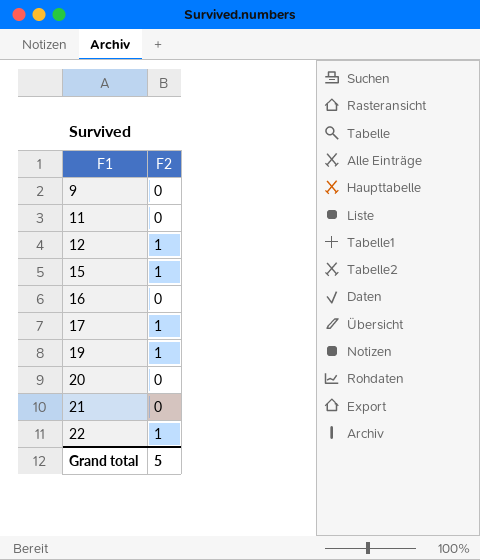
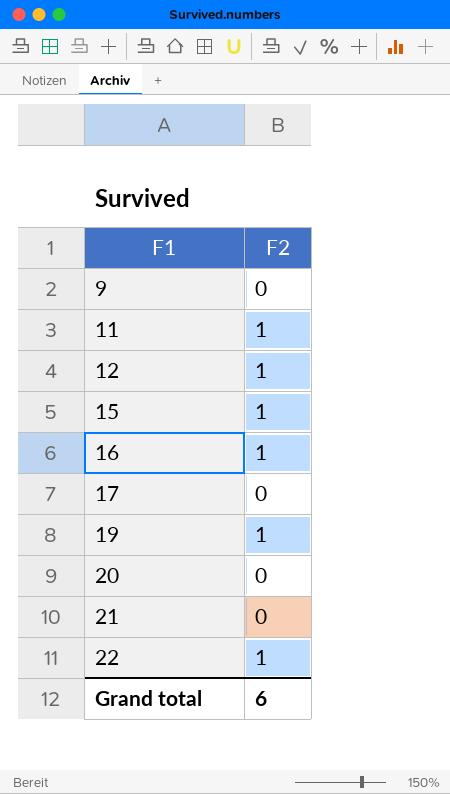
11 | F2: 0 -> 1
16 | F2: 0 -> 1
17 | F2: 1 -> 0
Grand total | F2: 5 -> 6

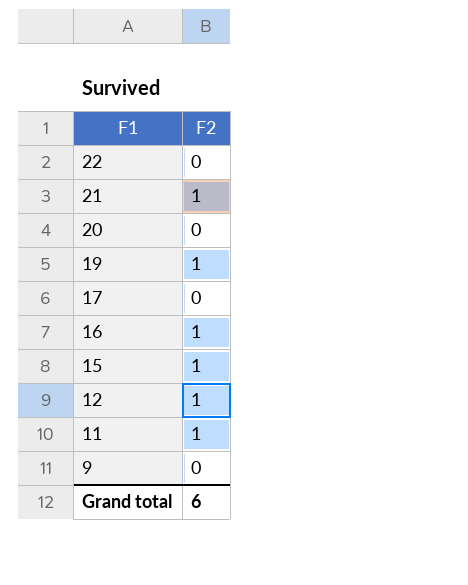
row order: F1 ascending -> F1 descending
22 | F2: 1 -> 0
21 | F2: 0 -> 1

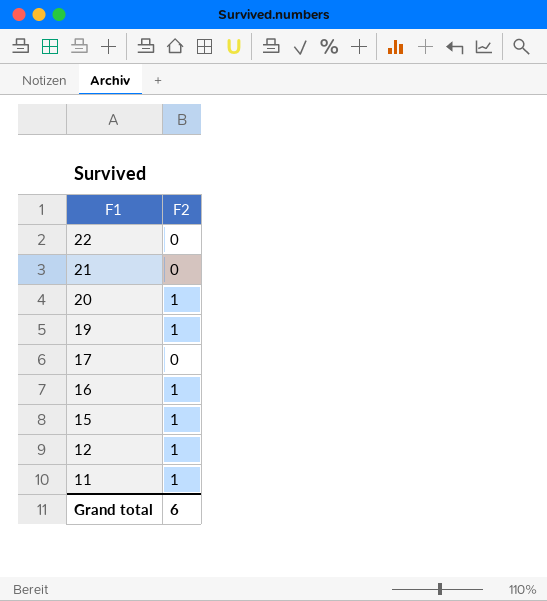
row 9: 0 -> none
21 | F2: 1 -> 0
20 | F2: 0 -> 1

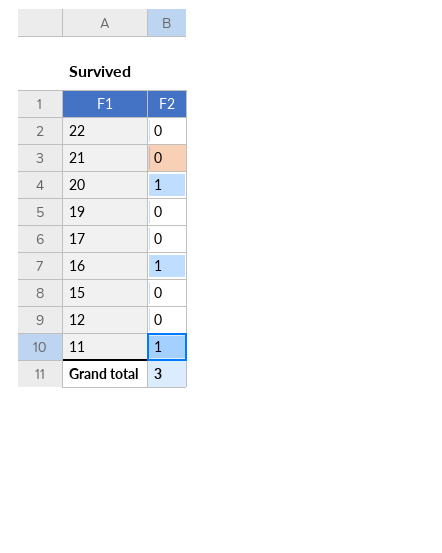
19 | F2: 1 -> 0
15 | F2: 1 -> 0
12 | F2: 1 -> 0
Grand total | F2: 6 -> 3

